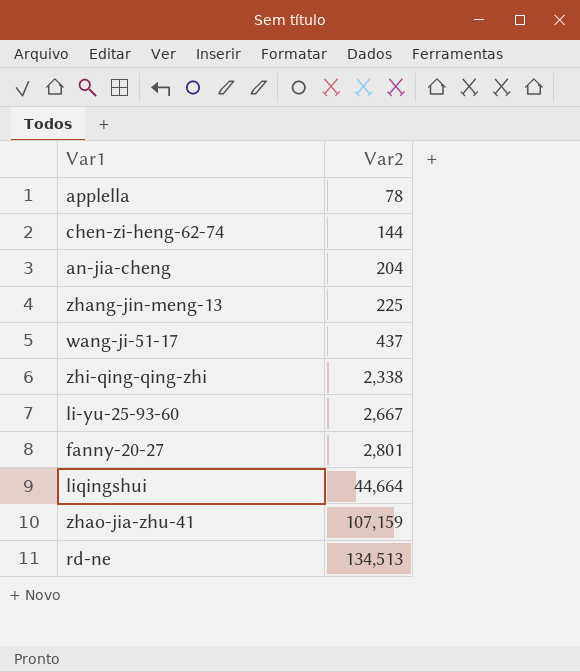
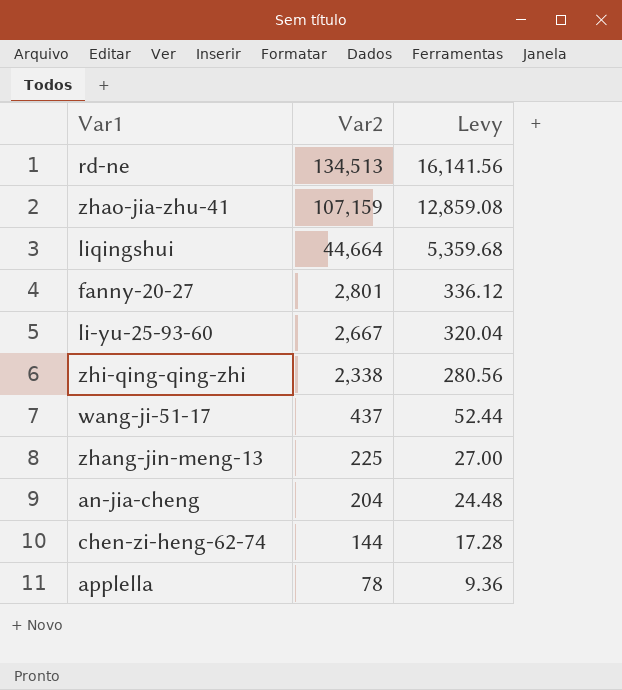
row order: Var2 ascending -> Var2 descending
column Levy | formula: none -> [Var2] * 0.12

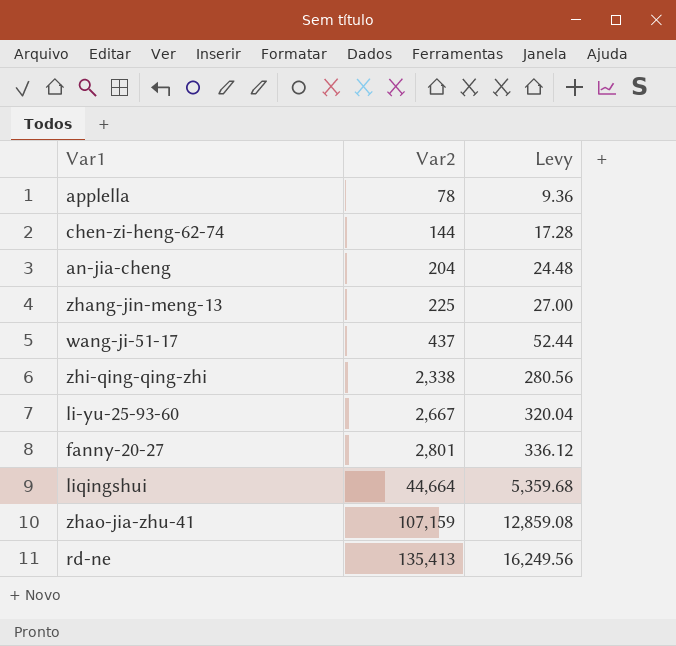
row order: Var2 descending -> Var2 ascending
rd-ne | Var2: 134,513 -> 135,413
rd-ne | Levy: 16,141.56 -> 16,249.56

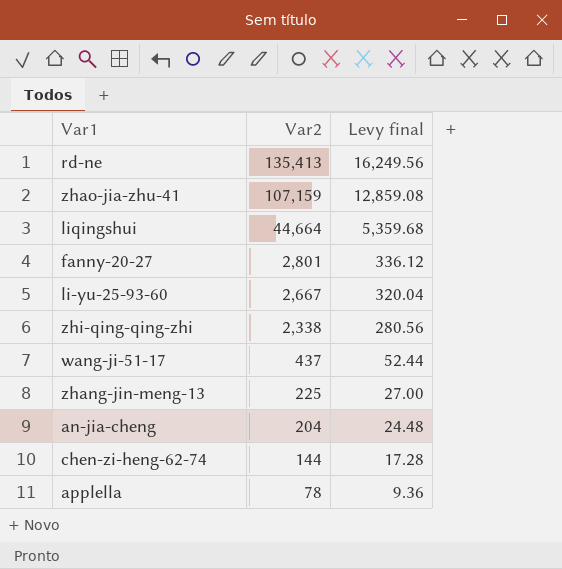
row order: Var2 ascending -> Var2 descending
column name: Levy -> Levy final

